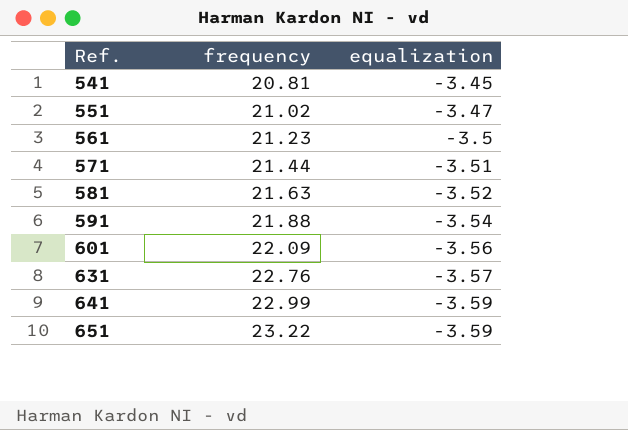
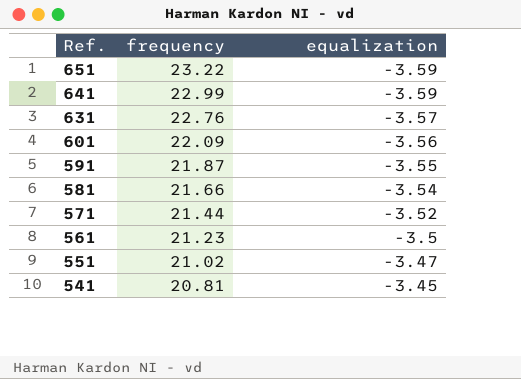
row order: Ref. ascending -> Ref. descending
591 | frequency: 21.88 -> 21.87
591 | equalization: -3.54 -> -3.55
581 | frequency: 21.63 -> 21.66
581 | equalization: -3.52 -> -3.54
571 | equalization: -3.51 -> -3.52

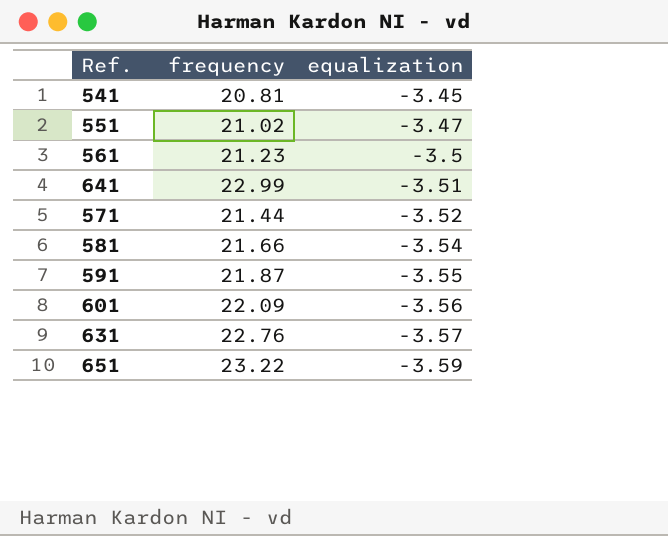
row order: Ref. descending -> equalization descending
641 | equalization: -3.59 -> -3.51

